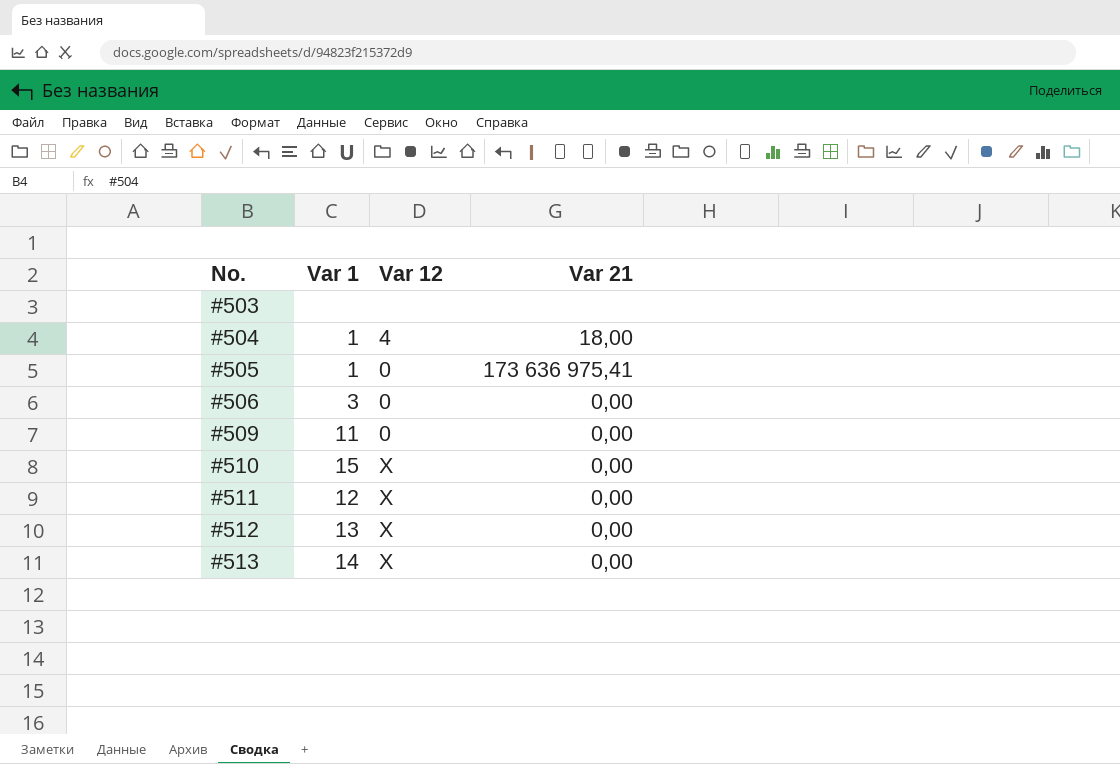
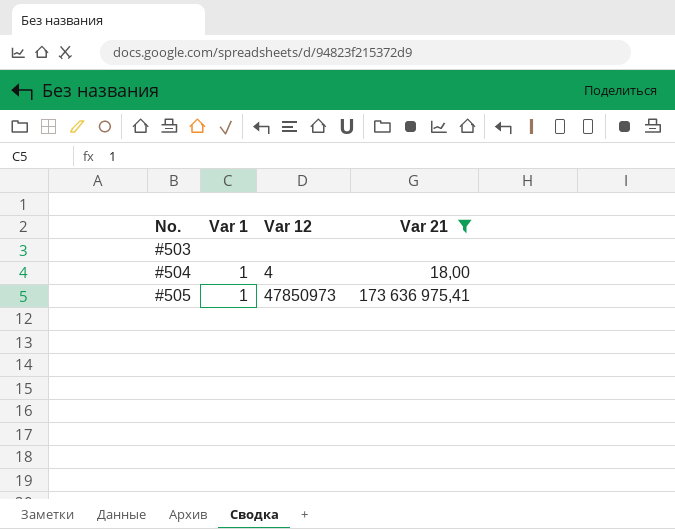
filter: none -> Var 21 != 0,00
#505 | Var 12: 0 -> 47850973

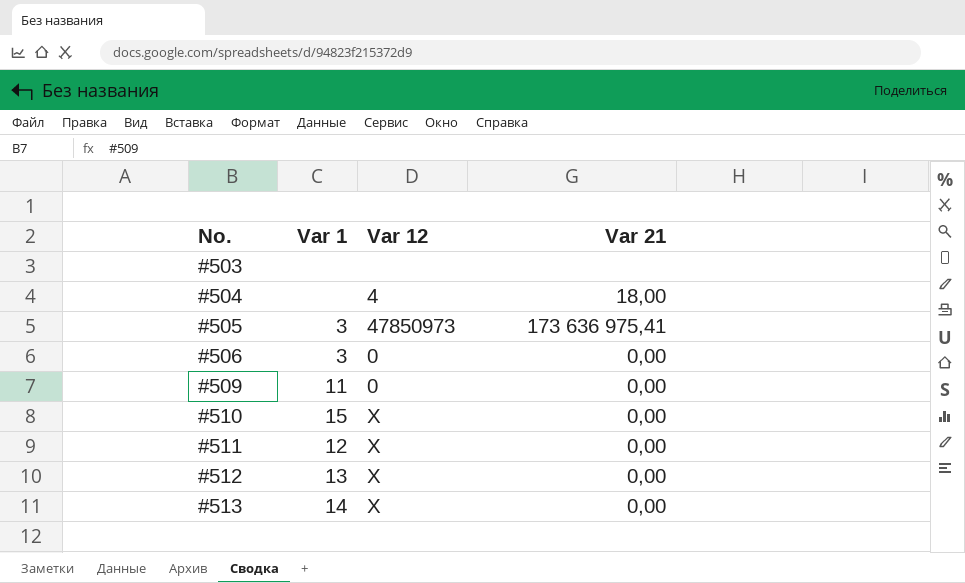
filter: Var 21 != 0,00 -> none
#504 | Var 1: 1 -> none
#505 | Var 1: 1 -> 3

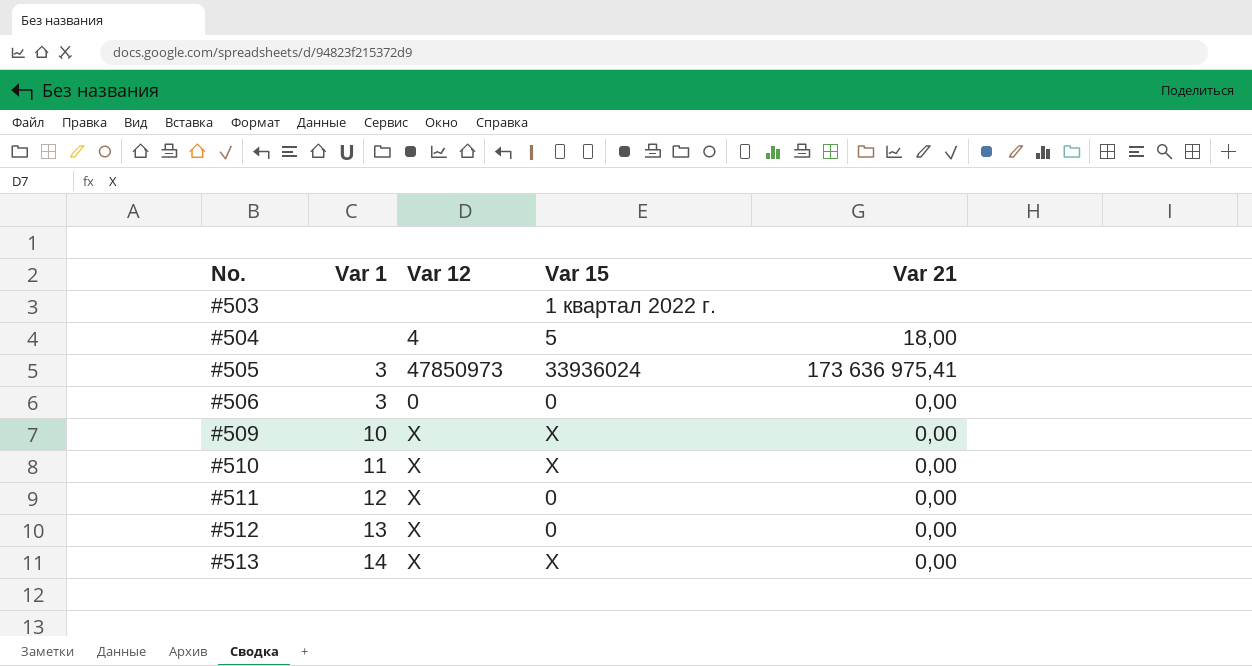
column Var 15 | position: none -> 4
#509 | Var 1: 11 -> 10
#509 | Var 12: 0 -> Х
#510 | Var 1: 15 -> 11

